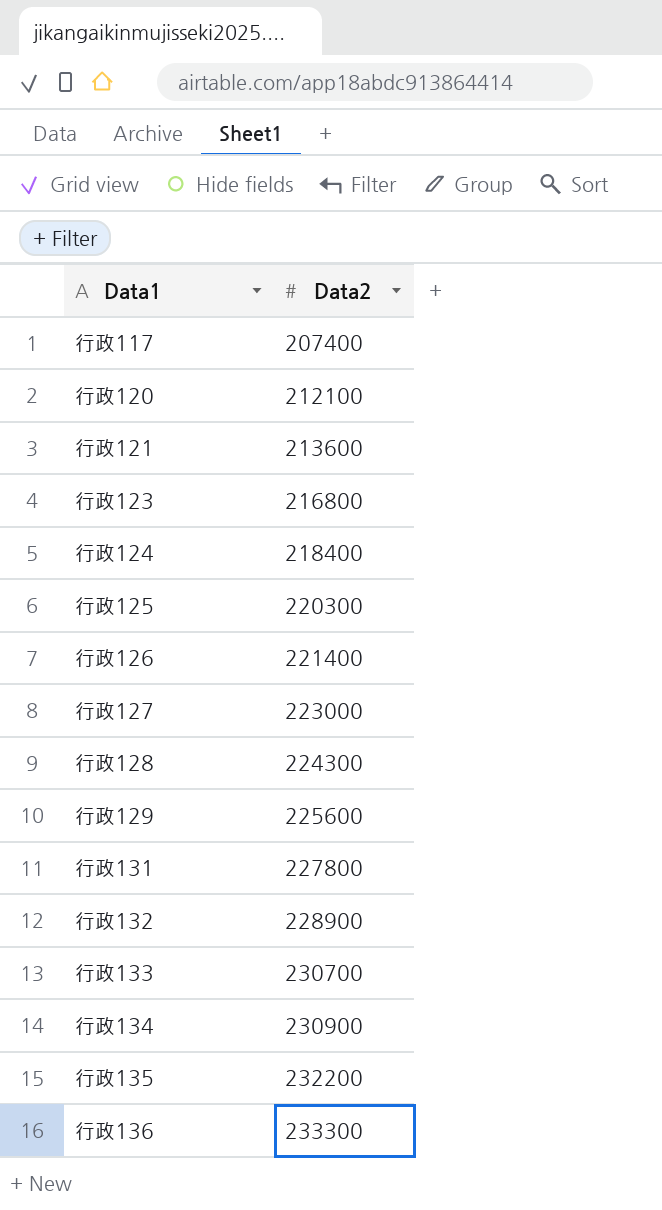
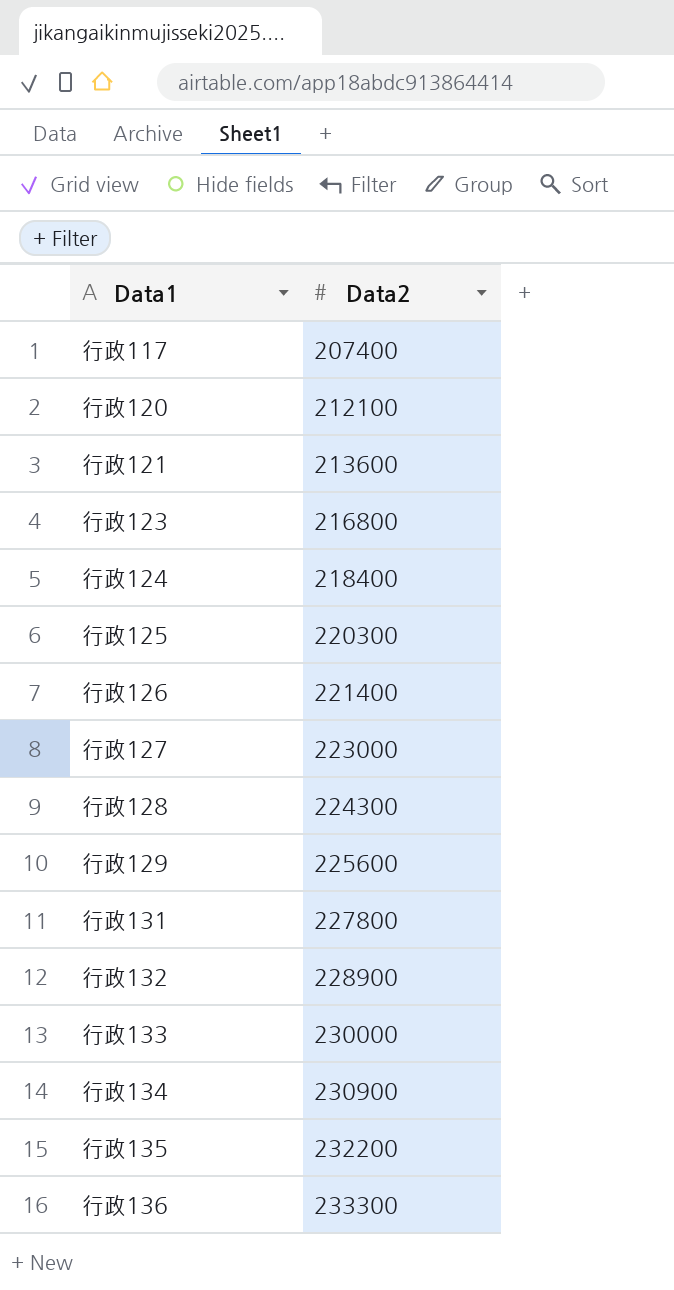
行政133 | Data2: 230700 -> 230000

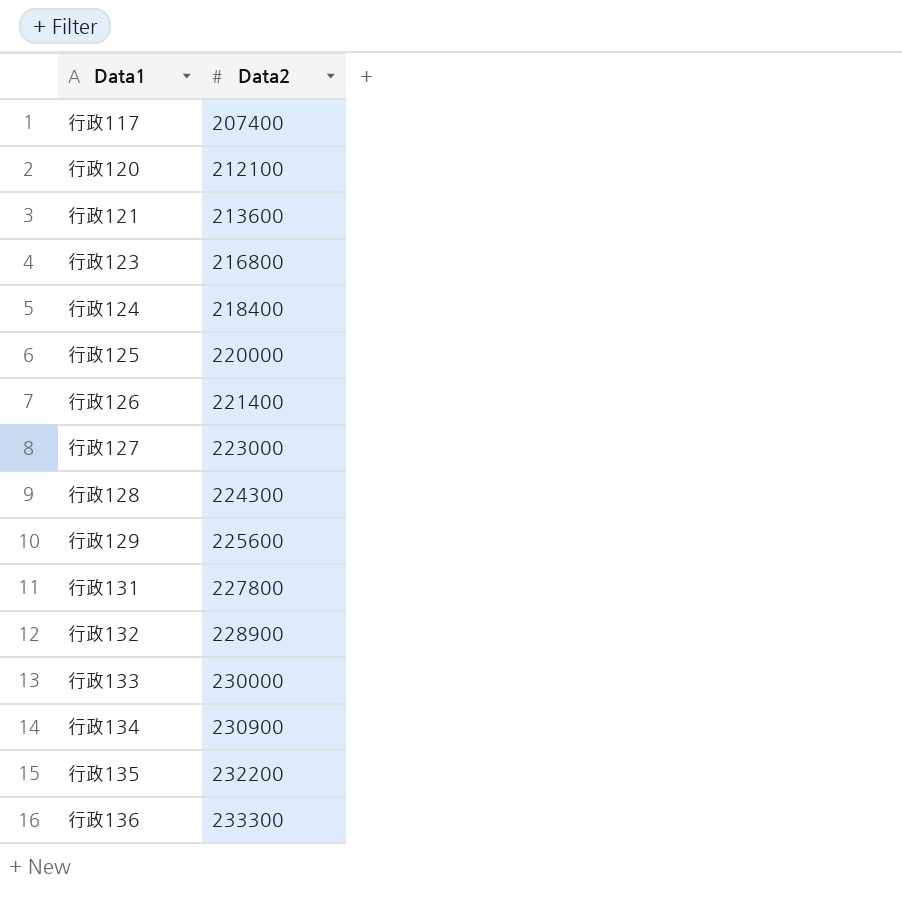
行政125 | Data2: 220300 -> 220000

